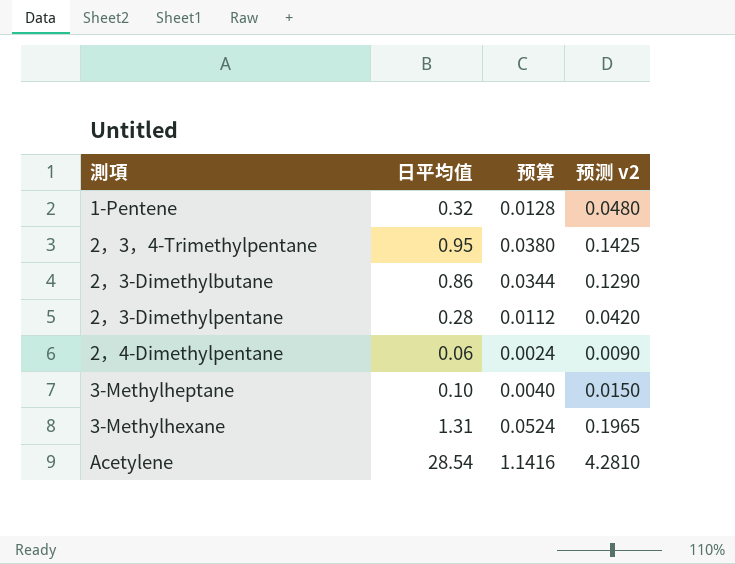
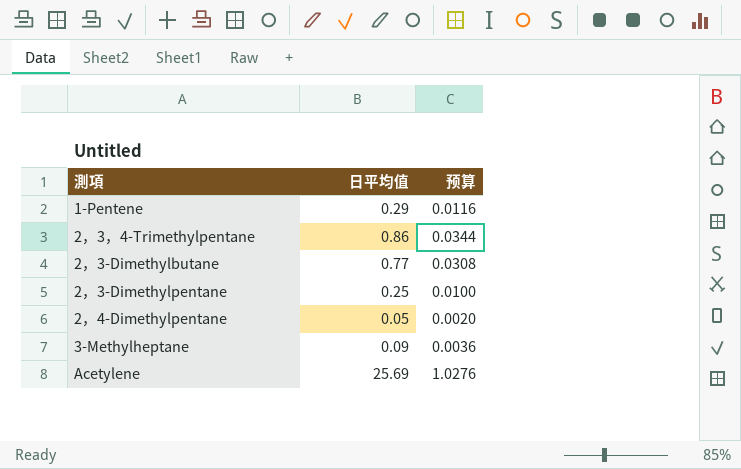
column 预测 v2 | formula: [日平均值] * 0.15 -> none
row 3-Methylhexane: 1.31 | 0.0524 | 0.1965 -> none
1-Pentene | 日平均值: 0.32 -> 0.29
1-Pentene | 预算: 0.0128 -> 0.0116
2，3，4-Trimethylpentane | 日平均值: 0.95 -> 0.86
2，3，4-Trimethylpentane | 预算: 0.0380 -> 0.0344
2，3-Dimethylbutane | 日平均值: 0.86 -> 0.77
2，3-Dimethylbutane | 预算: 0.0344 -> 0.0308
2，3-Dimethylpentane | 日平均值: 0.28 -> 0.25
2，3-Dimethylpentane | 预算: 0.0112 -> 0.0100
2，4-Dimethylpentane | 日平均值: 0.06 -> 0.05
2，4-Dimethylpentane | 预算: 0.0024 -> 0.0020
3-Methylheptane | 日平均值: 0.10 -> 0.09
3-Methylheptane | 预算: 0.0040 -> 0.0036
Acetylene | 日平均值: 28.54 -> 25.69
Acetylene | 预算: 1.1416 -> 1.0276

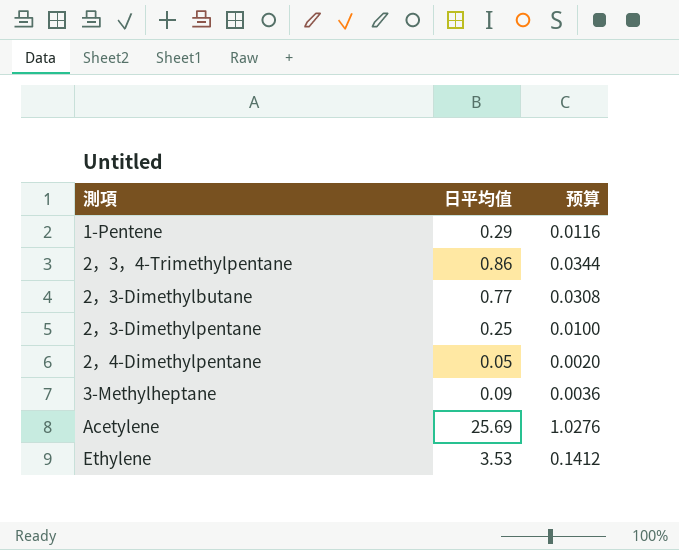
row Ethylene: none -> 3.53 | 0.1412

